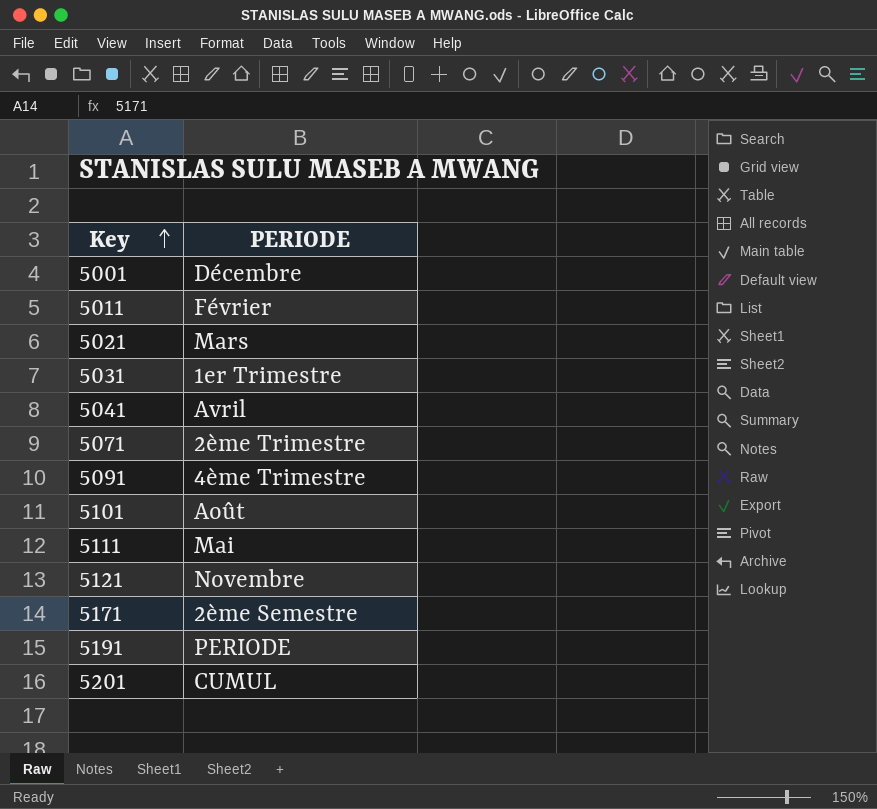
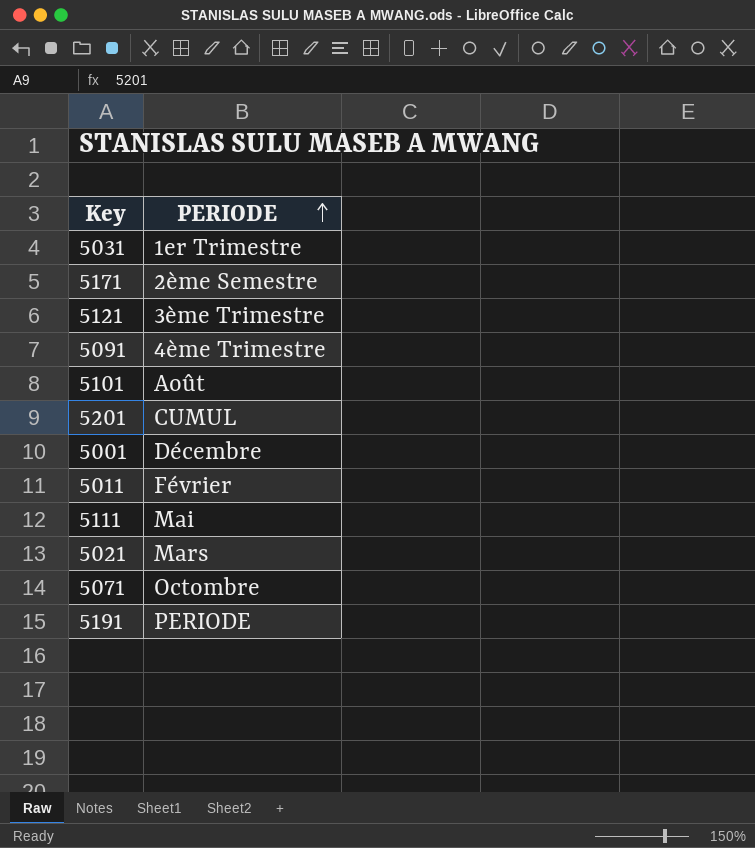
row order: Key ascending -> PERIODE ascending
row 5041: Avril -> none
5121 | PERIODE: Novembre -> 3ème Trimestre
5071 | PERIODE: 2ème Trimestre -> Octombre

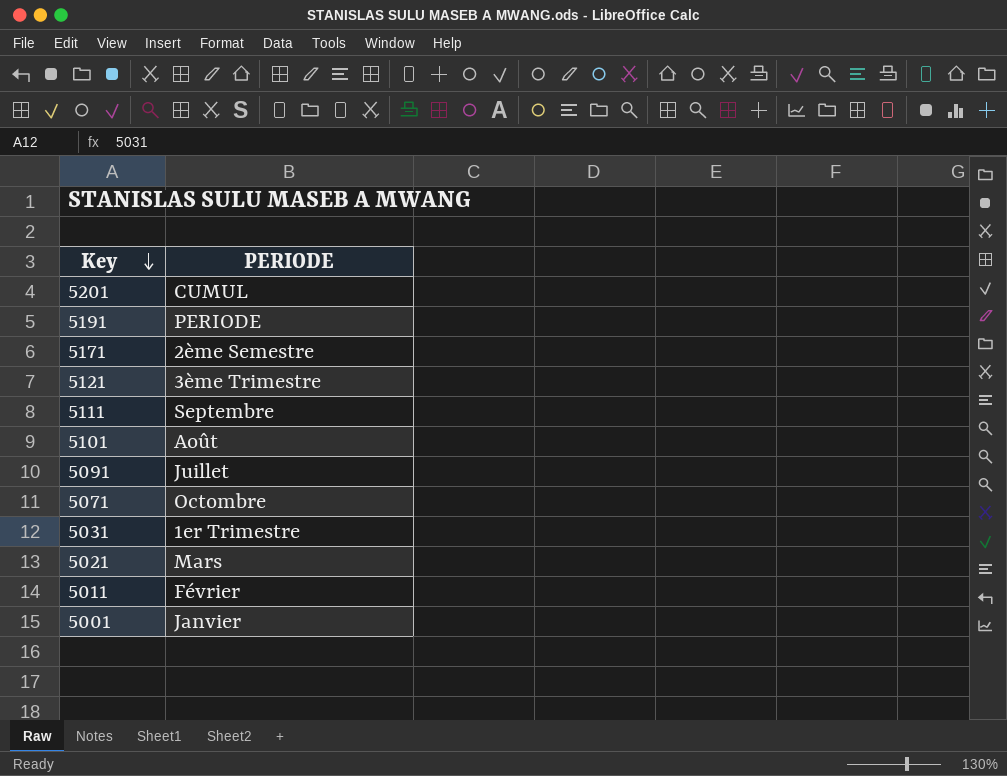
row order: PERIODE ascending -> Key descending
5111 | PERIODE: Mai -> Septembre
5091 | PERIODE: 4ème Trimestre -> Juillet
5001 | PERIODE: Décembre -> Janvier

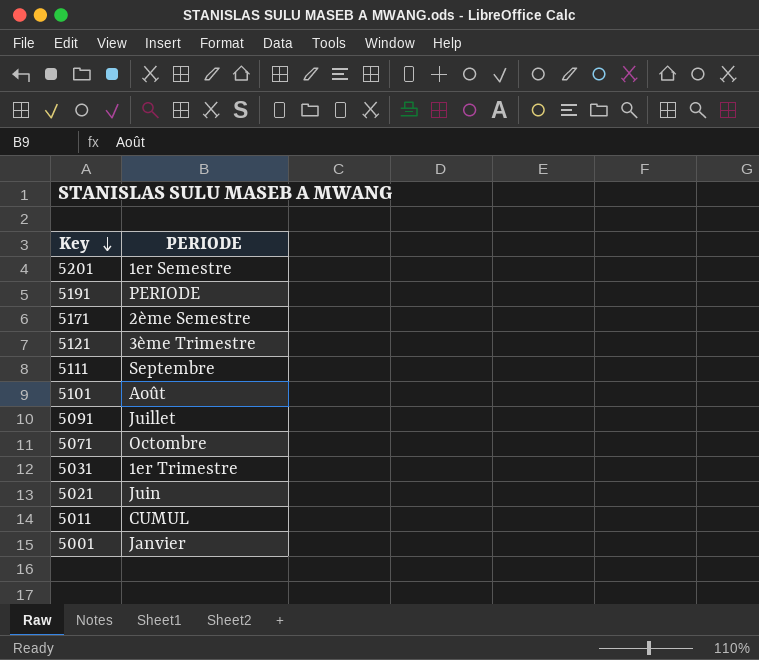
5201 | PERIODE: CUMUL -> 1er Semestre
5021 | PERIODE: Mars -> Juin
5011 | PERIODE: Février -> CUMUL

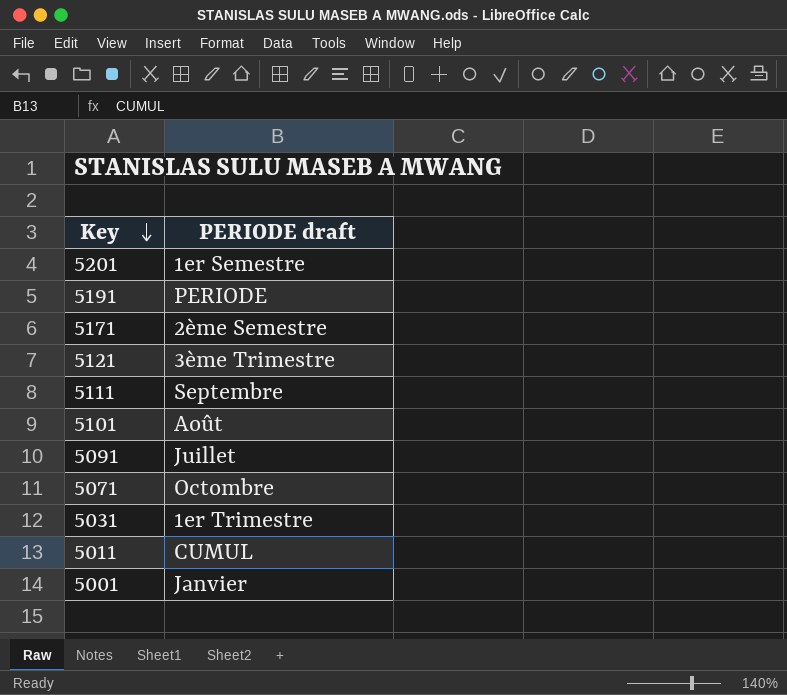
column name: PERIODE -> PERIODE draft
row 5021: Juin -> none

